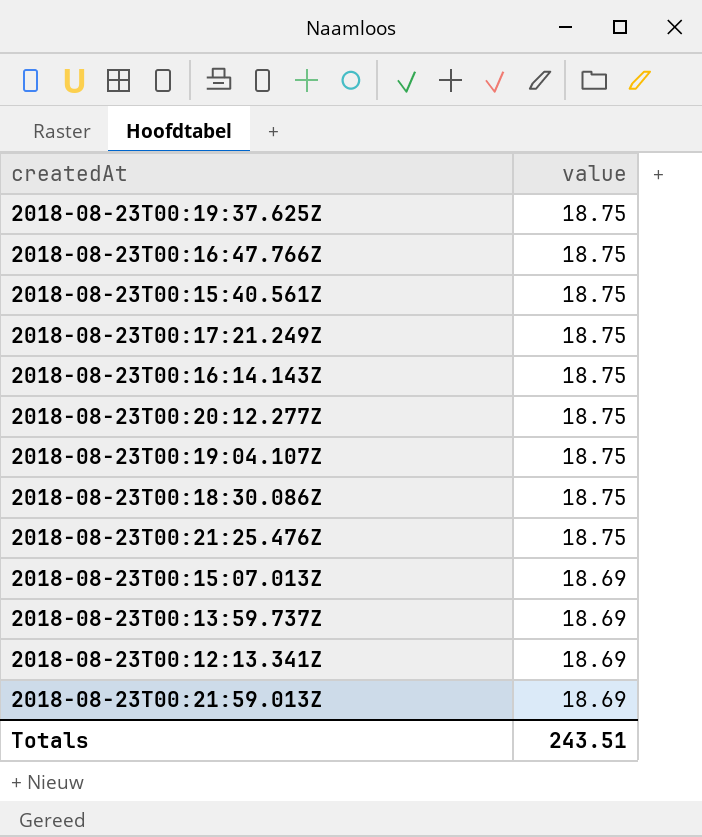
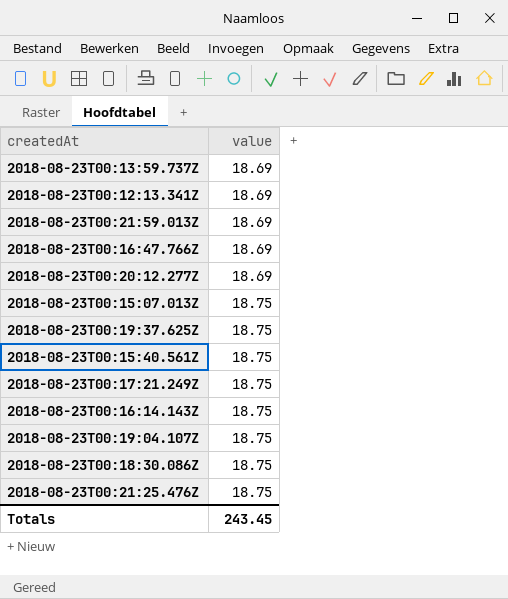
row order: value descending -> value ascending
2018-08-23T00:16:47.766Z | value: 18.75 -> 18.69
2018-08-23T00:20:12.277Z | value: 18.75 -> 18.69
2018-08-23T00:15:07.013Z | value: 18.69 -> 18.75
Totals | value: 243.51 -> 243.45

